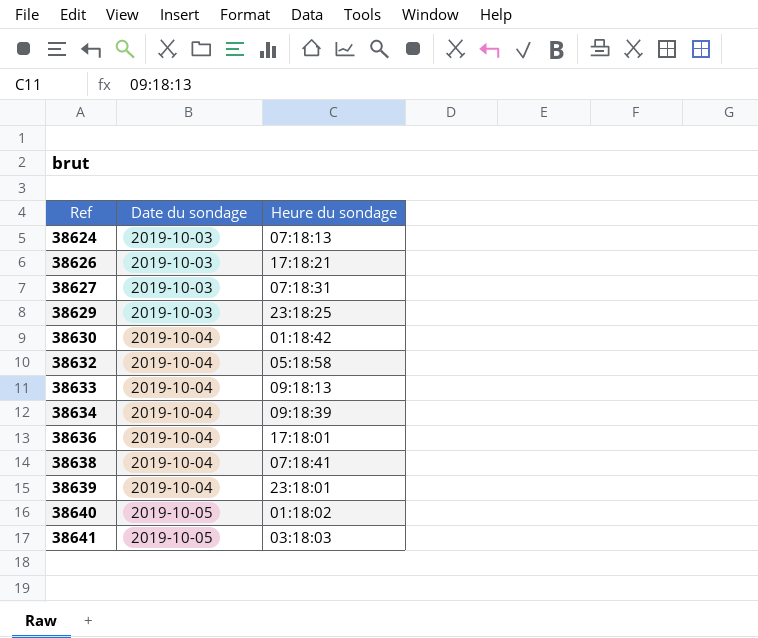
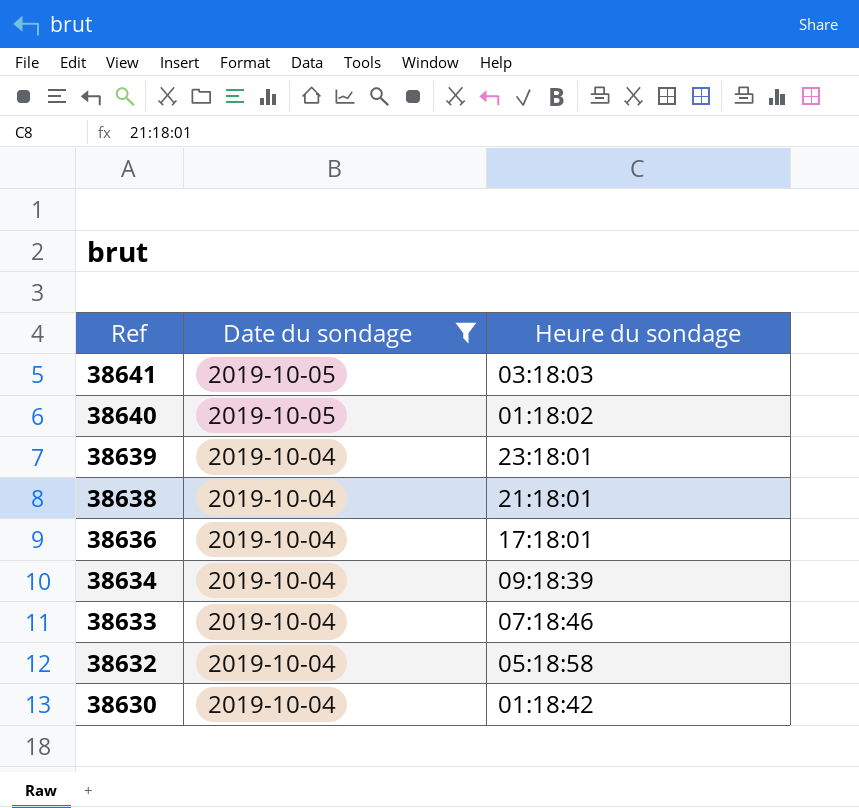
filter: none -> Date du sondage != 2019-10-03
row order: Ref ascending -> Ref descending
38638 | Heure du sondage: 07:18:41 -> 21:18:01
38633 | Heure du sondage: 09:18:13 -> 07:18:46

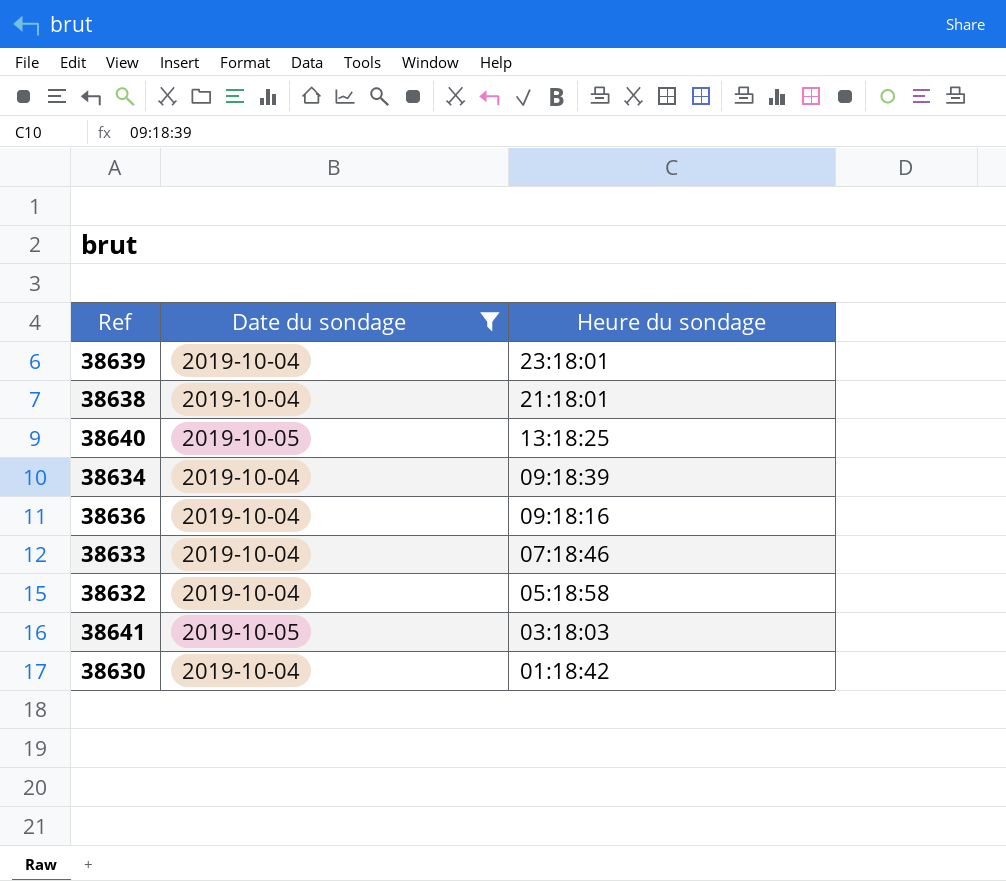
row order: Ref descending -> Heure du sondage descending
38640 | Heure du sondage: 01:18:02 -> 13:18:25
38636 | Heure du sondage: 17:18:01 -> 09:18:16

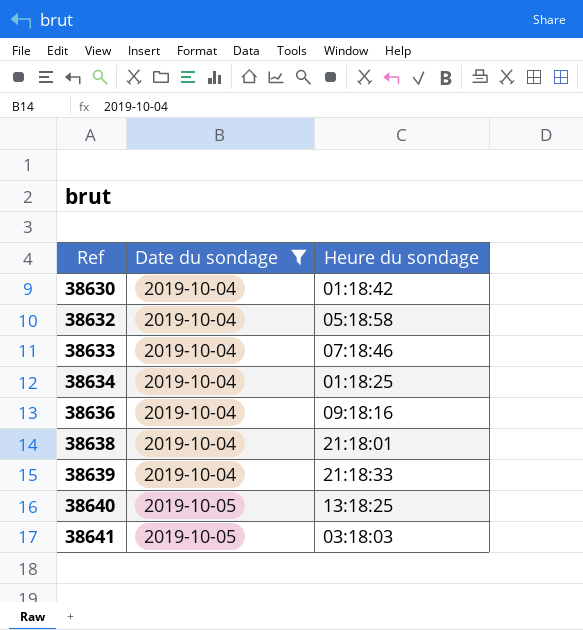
row order: Heure du sondage descending -> Ref ascending
38634 | Heure du sondage: 09:18:39 -> 01:18:25
38639 | Heure du sondage: 23:18:01 -> 21:18:33

